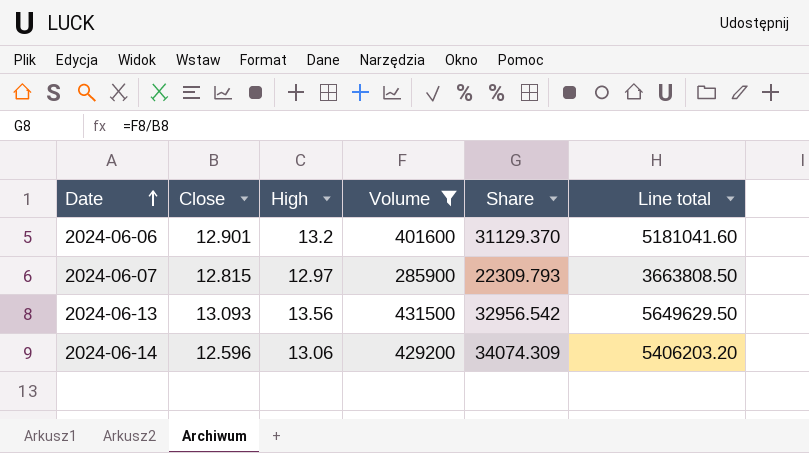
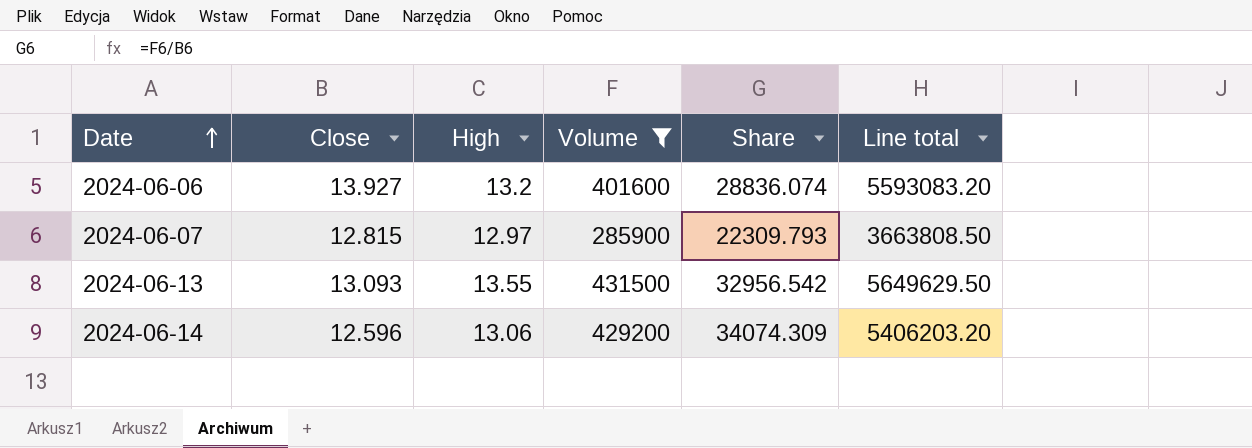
2024-06-06 | Close: 12.901 -> 13.927
2024-06-06 | Share: 31129.370 -> 28836.074
2024-06-06 | Line total: 5181041.60 -> 5593083.20
2024-06-13 | High: 13.56 -> 13.55

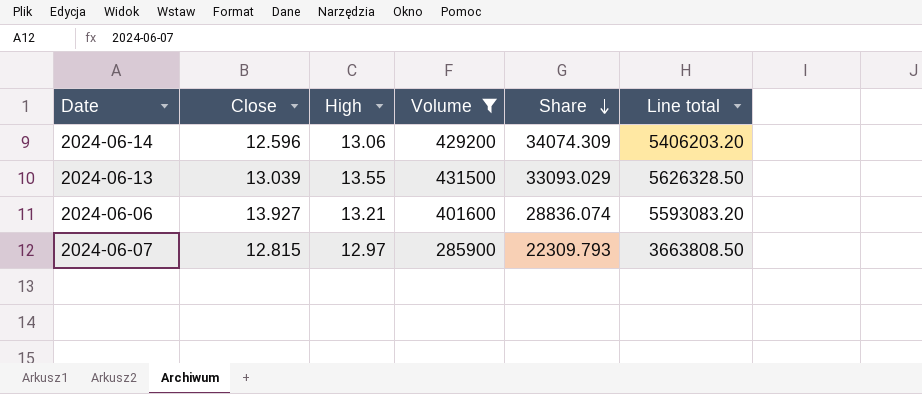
row order: Date ascending -> Share descending
2024-06-13 | Close: 13.093 -> 13.039
2024-06-13 | Share: 32956.542 -> 33093.029
2024-06-13 | Line total: 5649629.50 -> 5626328.50
2024-06-06 | High: 13.2 -> 13.21

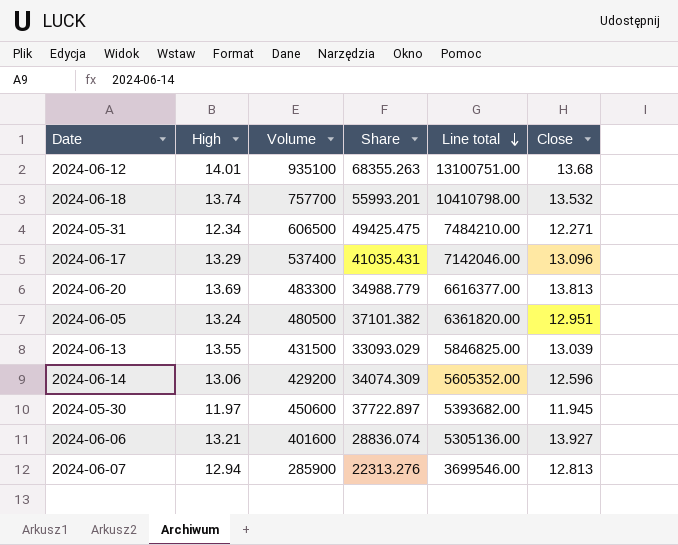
filter: Volume <= 431500 -> none
row order: Share descending -> Line total descending
column Line total | formula: [Close] * [Volume] -> [High] * [Volume]
column Close | position: 2 -> 6
2024-06-07 | High: 12.97 -> 12.94
2024-06-07 | Share: 22309.793 -> 22313.276
2024-06-07 | Close: 12.815 -> 12.813

